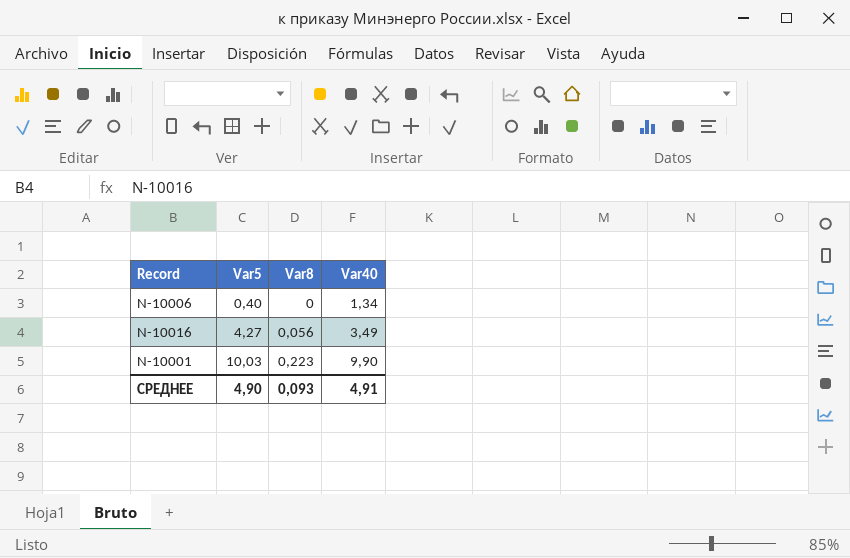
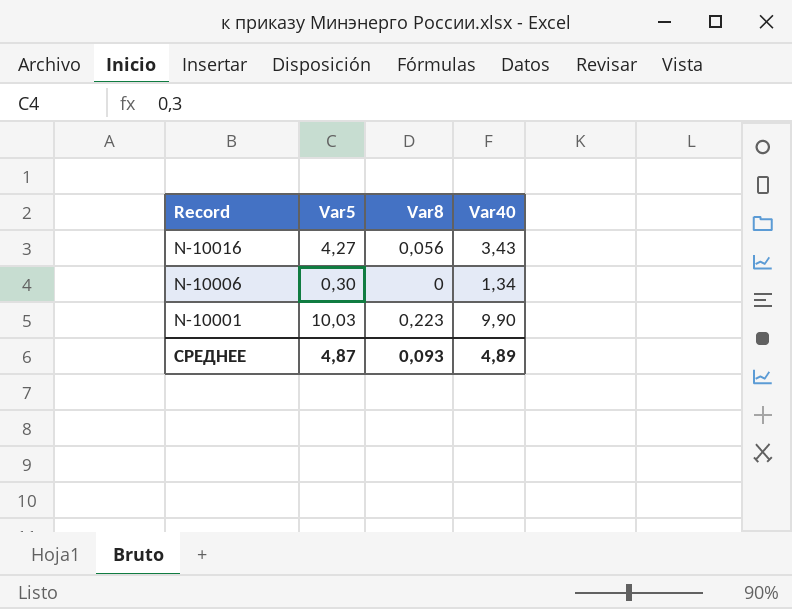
row order: Var5 ascending -> Record descending
N-10016 | Var40: 3,49 -> 3,43
N-10006 | Var5: 0,40 -> 0,30
СРЕДНЕЕ | Var5: 4,90 -> 4,87
СРЕДНЕЕ | Var40: 4,91 -> 4,89

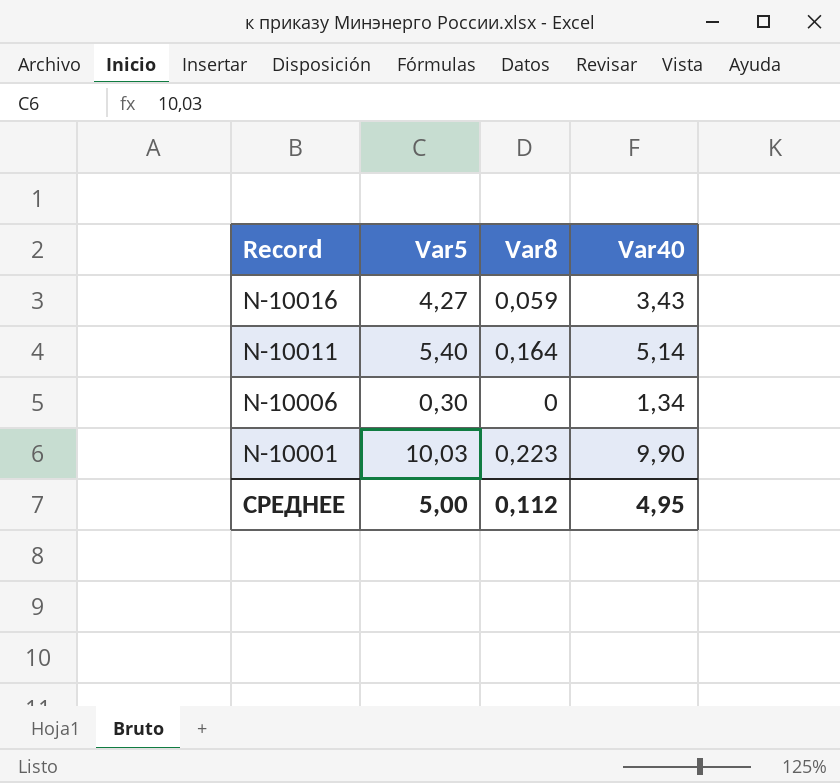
N-10016 | Var8: 0,056 -> 0,059
row N-10011: none -> 5,40 | 0,164 | 5,14
СРЕДНЕЕ | Var5: 4,87 -> 5,00
СРЕДНЕЕ | Var8: 0,093 -> 0,112
СРЕДНЕЕ | Var40: 4,89 -> 4,95

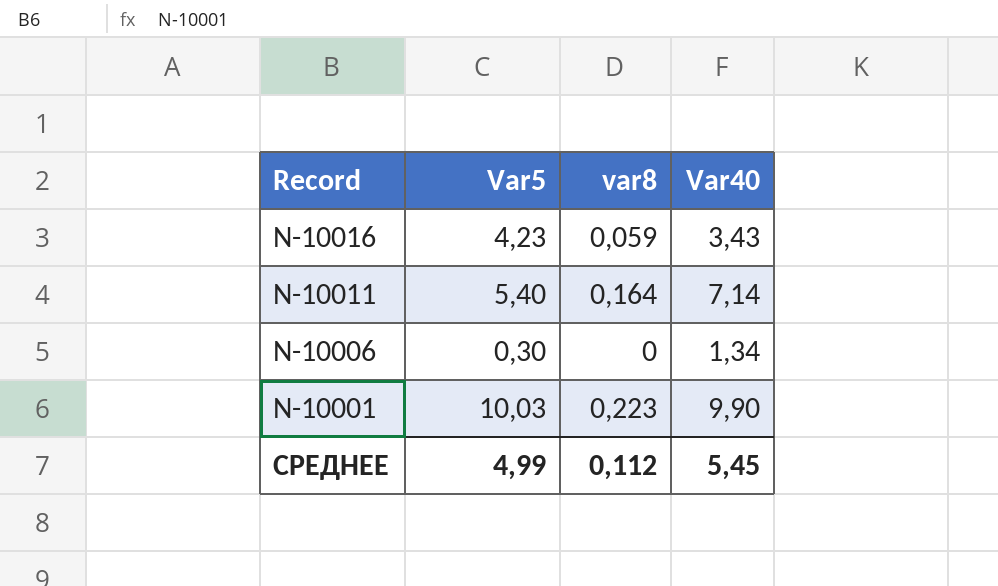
column name: Var8 -> var8
N-10016 | Var5: 4,27 -> 4,23
N-10011 | Var40: 5,14 -> 7,14
СРЕДНЕЕ | Var5: 5,00 -> 4,99
СРЕДНЕЕ | Var40: 4,95 -> 5,45

